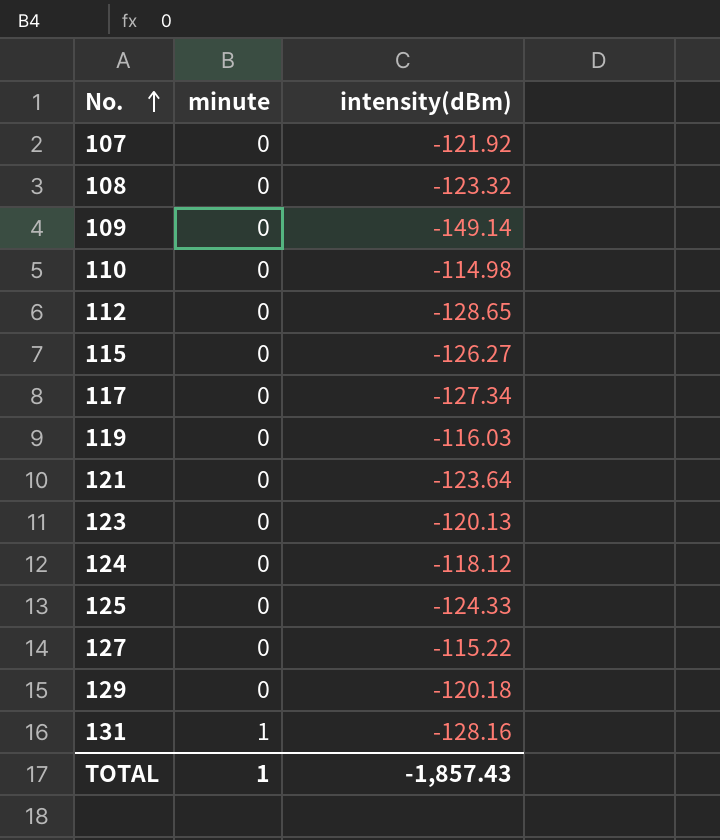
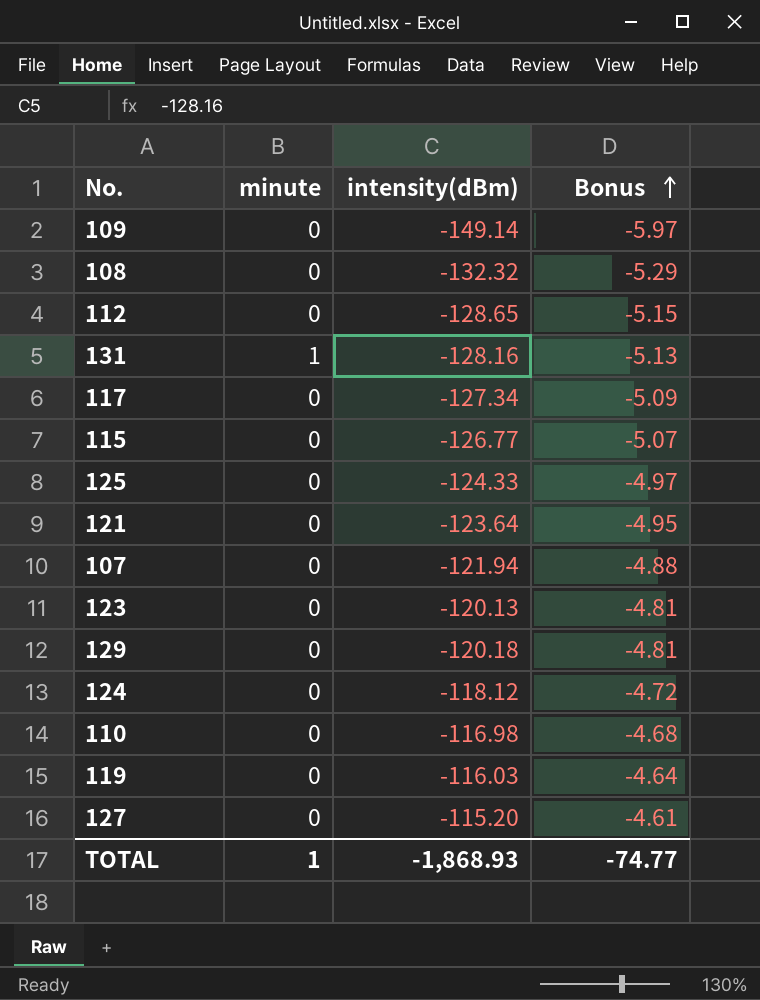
row order: No. ascending -> Bonus ascending
column Bonus | formula: none -> [intensity(dBm)] * 0.04
108 | intensity(dBm): -123.32 -> -132.32
115 | intensity(dBm): -126.27 -> -126.77
107 | intensity(dBm): -121.92 -> -121.94
110 | intensity(dBm): -114.98 -> -116.98
127 | intensity(dBm): -115.22 -> -115.20
TOTAL | intensity(dBm): -1,857.43 -> -1,868.93

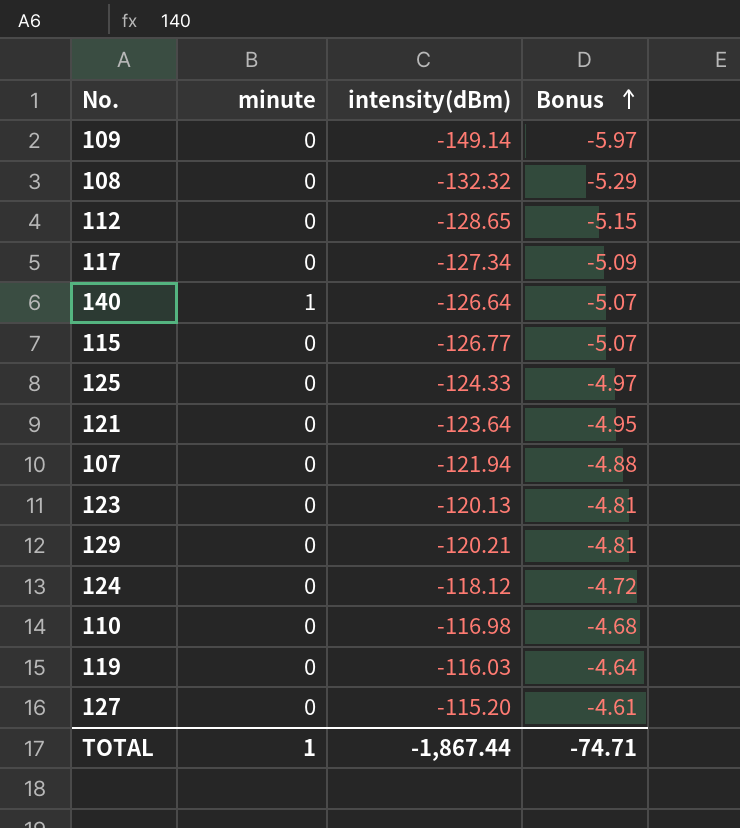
row 131: 1 | -128.16 | -5.13 -> none
row 140: none -> 1 | -126.64 | -5.07
129 | intensity(dBm): -120.18 -> -120.21
TOTAL | intensity(dBm): -1,868.93 -> -1,867.44
TOTAL | Bonus: -74.77 -> -74.71

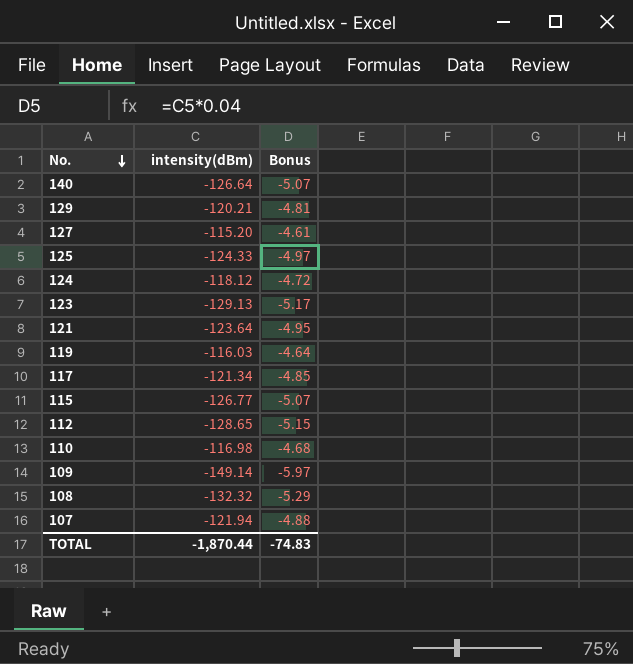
row order: Bonus ascending -> No. descending
column minute | position: 2 -> none
123 | intensity(dBm): -120.13 -> -129.13
123 | Bonus: -4.81 -> -5.17
117 | intensity(dBm): -127.34 -> -121.34
117 | Bonus: -5.09 -> -4.85
TOTAL | intensity(dBm): -1,867.44 -> -1,870.44
TOTAL | Bonus: -74.71 -> -74.83

